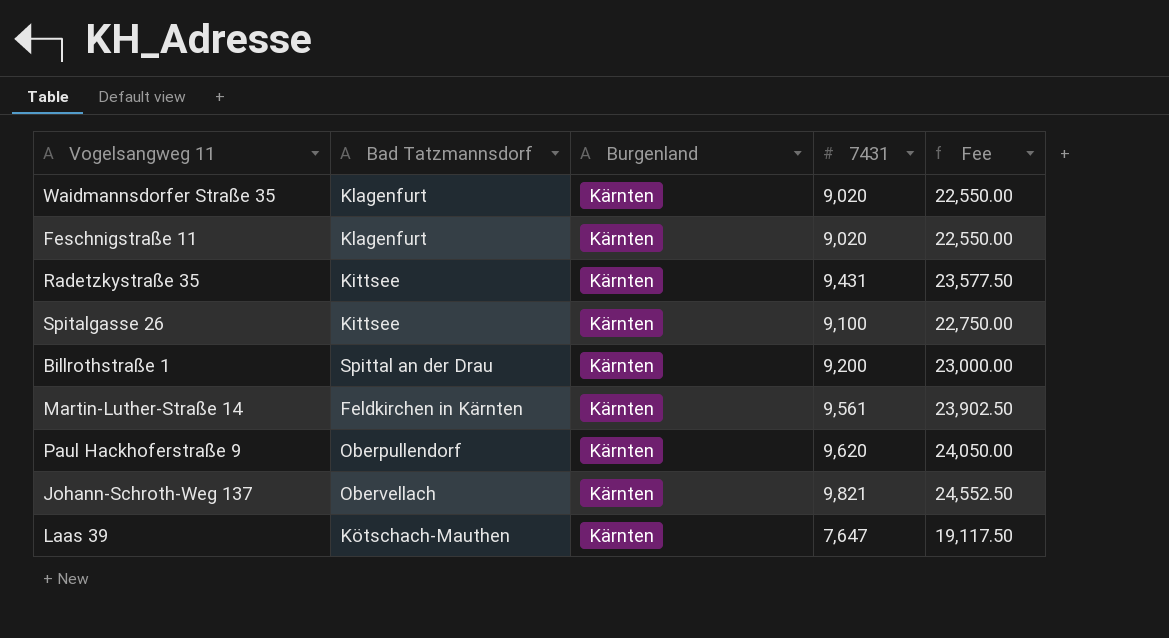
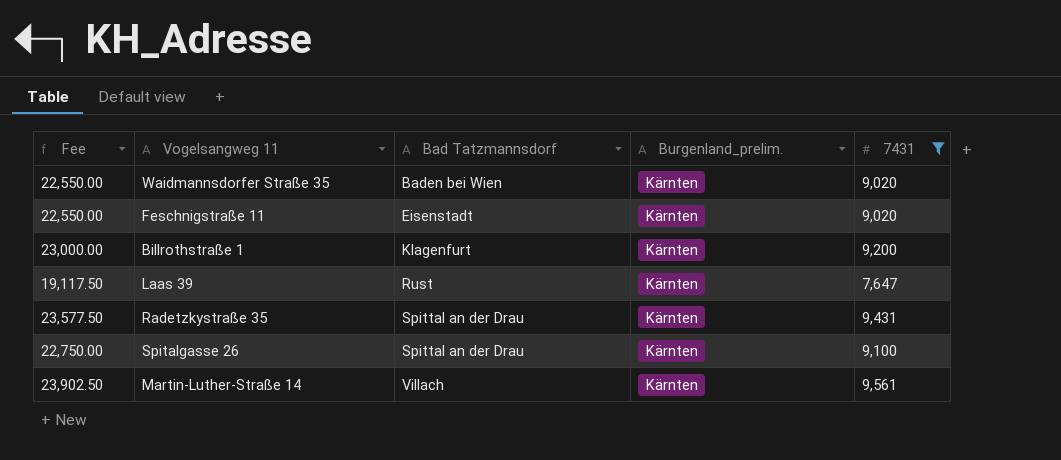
filter: none -> 7431 <= 9,561
row order: none -> Bad Tatzmannsdorf ascending
column Fee | position: 5 -> 1
column name: Burgenland -> Burgenland_prelim.
Waidmannsdorfer Straße 35 | Bad Tatzmannsdorf: Klagenfurt -> Baden bei Wien
Feschnigstraße 11 | Bad Tatzmannsdorf: Klagenfurt -> Eisenstadt
Billrothstraße 1 | Bad Tatzmannsdorf: Spittal an der Drau -> Klagenfurt
Laas 39 | Bad Tatzmannsdorf: Kötschach-Mauthen -> Rust
Radetzkystraße 35 | Bad Tatzmannsdorf: Kittsee -> Spittal an der Drau
Spitalgasse 26 | Bad Tatzmannsdorf: Kittsee -> Spittal an der Drau
Martin-Luther-Straße 14 | Bad Tatzmannsdorf: Feldkirchen in Kärnten -> Villach

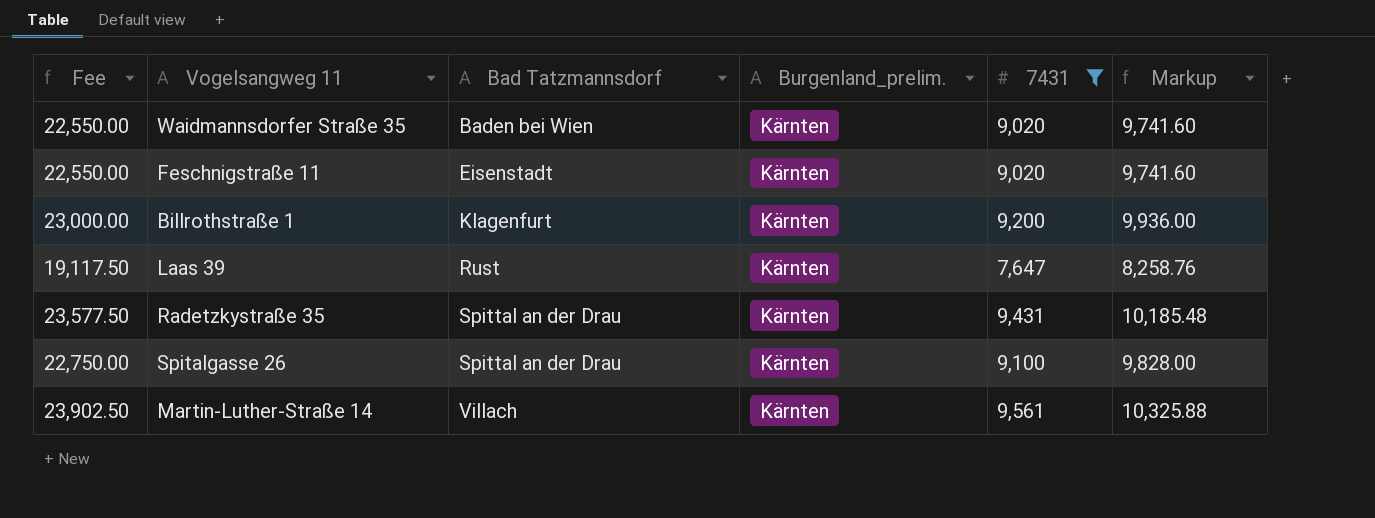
column Markup | formula: none -> [7431] * 1.08

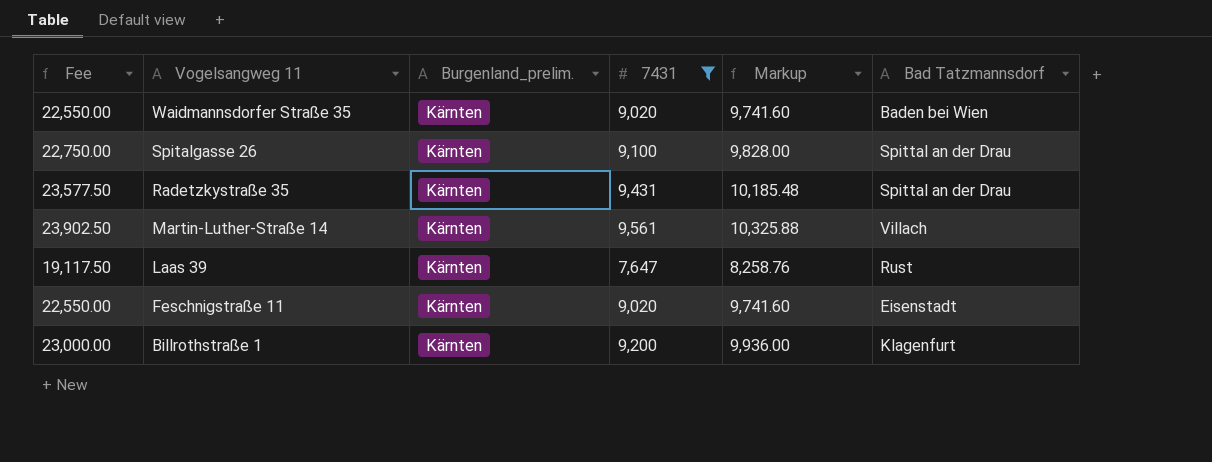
row order: Bad Tatzmannsdorf ascending -> Vogelsangweg 11 descending
column Bad Tatzmannsdorf | position: 3 -> 6

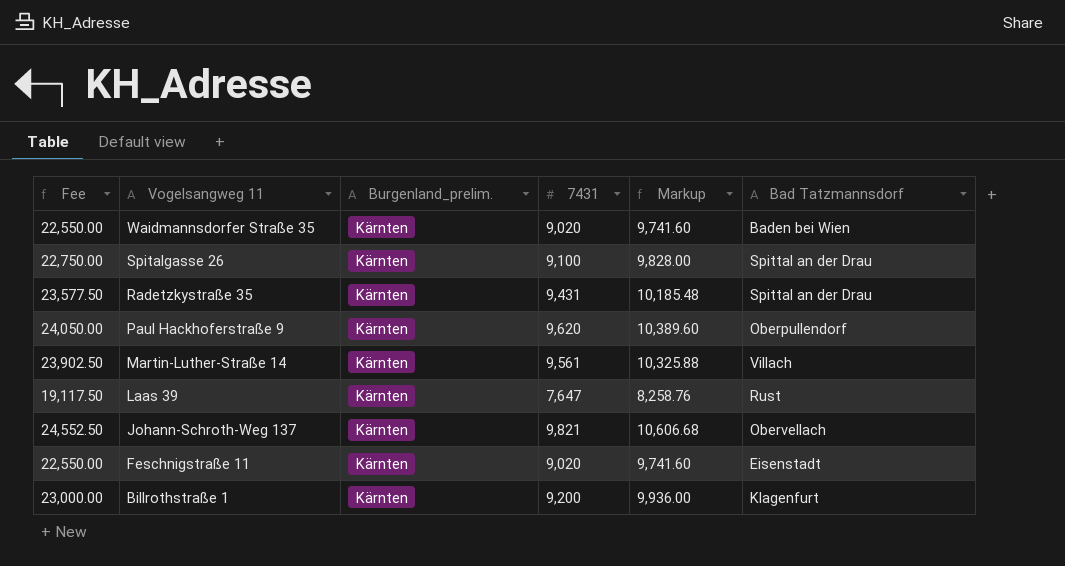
filter: 7431 <= 9,561 -> none

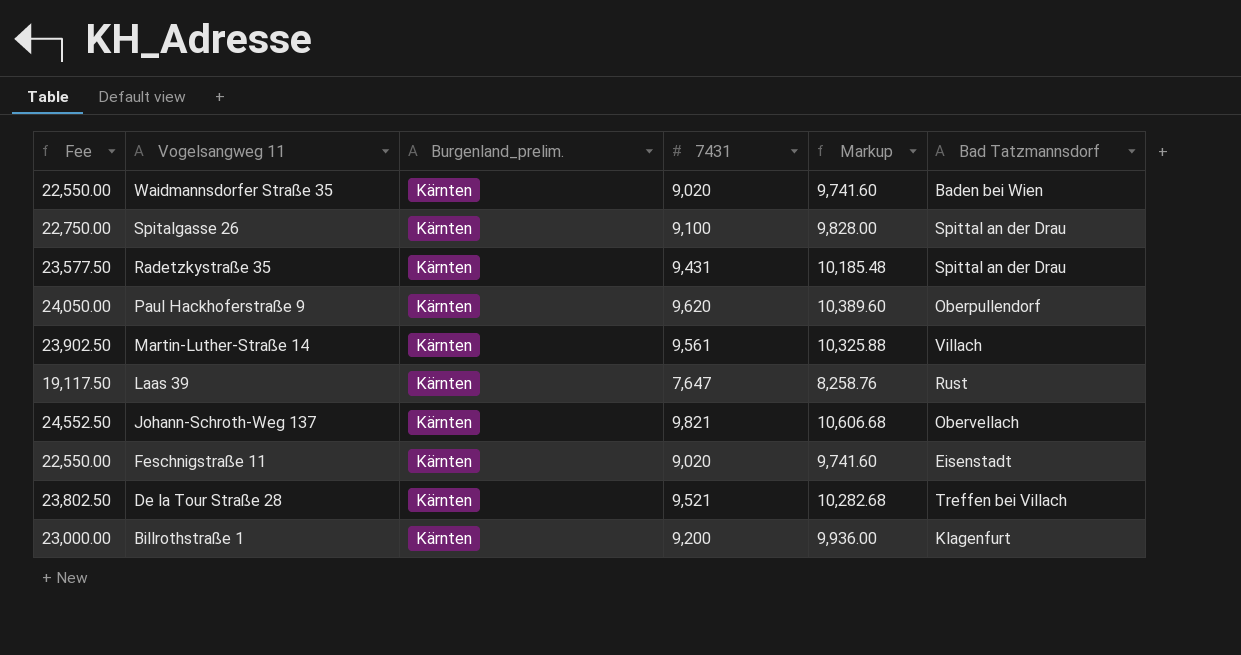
row De la Tour Straße 28: none -> 23,802.50 | Kärnten | 9,521 | 10,282.68 | Treffen bei Villach

